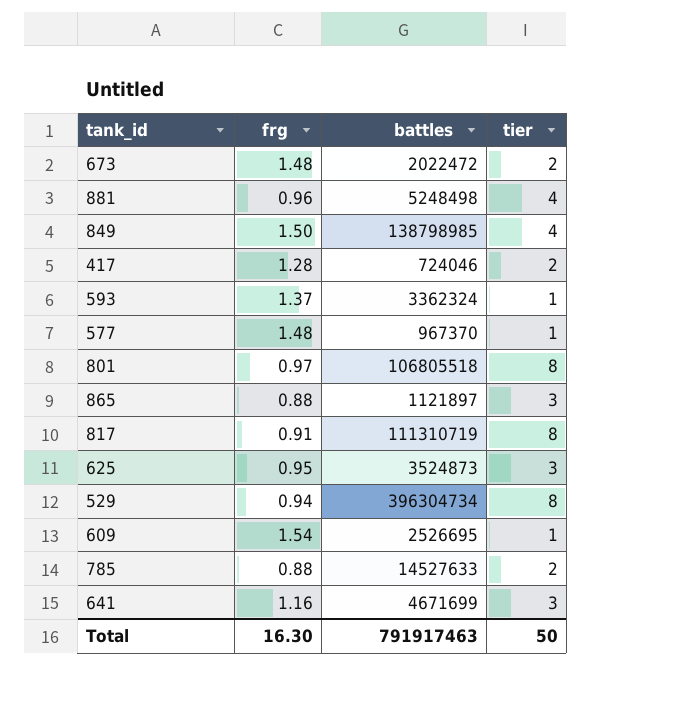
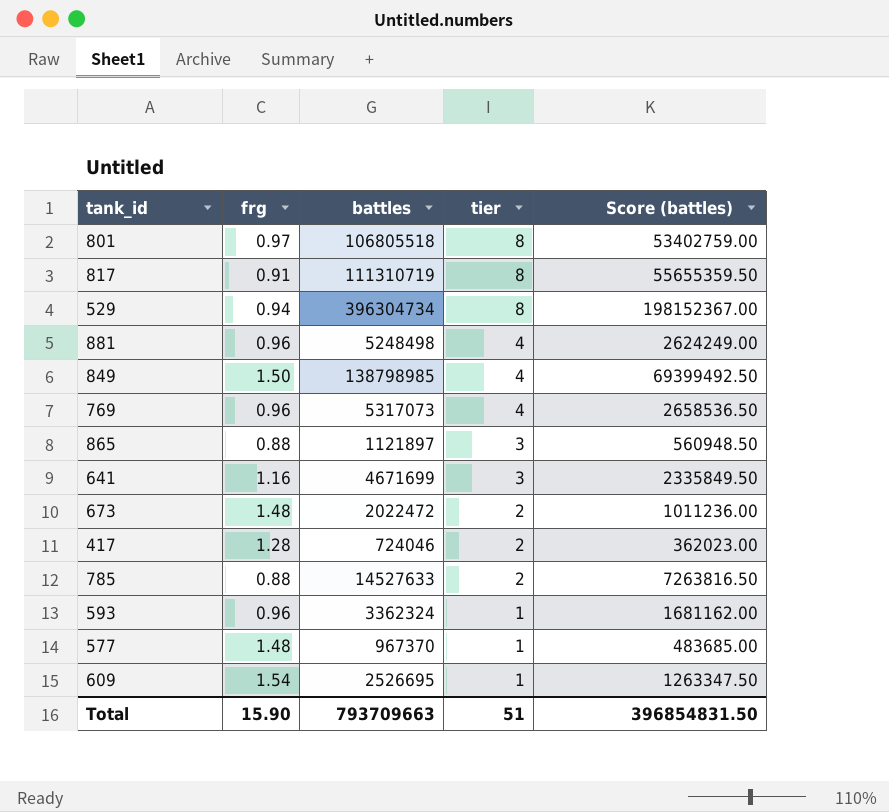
row order: none -> tier descending
column Score (battles) | formula: none -> [battles] * 0.5
row 625: 0.95 | 3524873 | 3 -> none
row 769: none -> 0.96 | 5317073 | 4 | 2658536.50
593 | frg: 1.37 -> 0.96
Total | frg: 16.30 -> 15.90
Total | battles: 791917463 -> 793709663
Total | tier: 50 -> 51

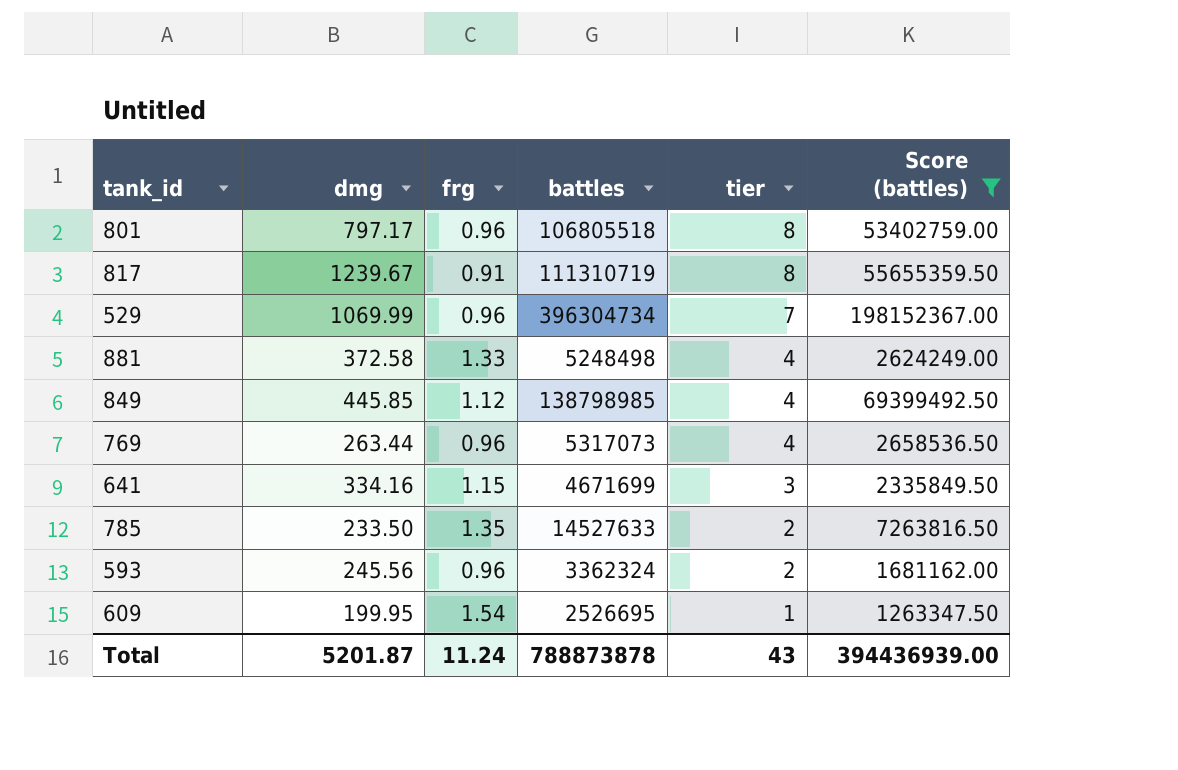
filter: none -> Score (battles) >= 1263347.50
column dmg | position: none -> 2
801 | frg: 0.97 -> 0.96
529 | frg: 0.94 -> 0.96
529 | tier: 8 -> 7
881 | frg: 0.96 -> 1.33
849 | frg: 1.50 -> 1.12
641 | frg: 1.16 -> 1.15
785 | frg: 0.88 -> 1.35
593 | tier: 1 -> 2
Total | frg: 15.90 -> 11.24
Total | battles: 793709663 -> 788873878
Total | tier: 51 -> 43
Total | Score (battles): 396854831.50 -> 394436939.00

